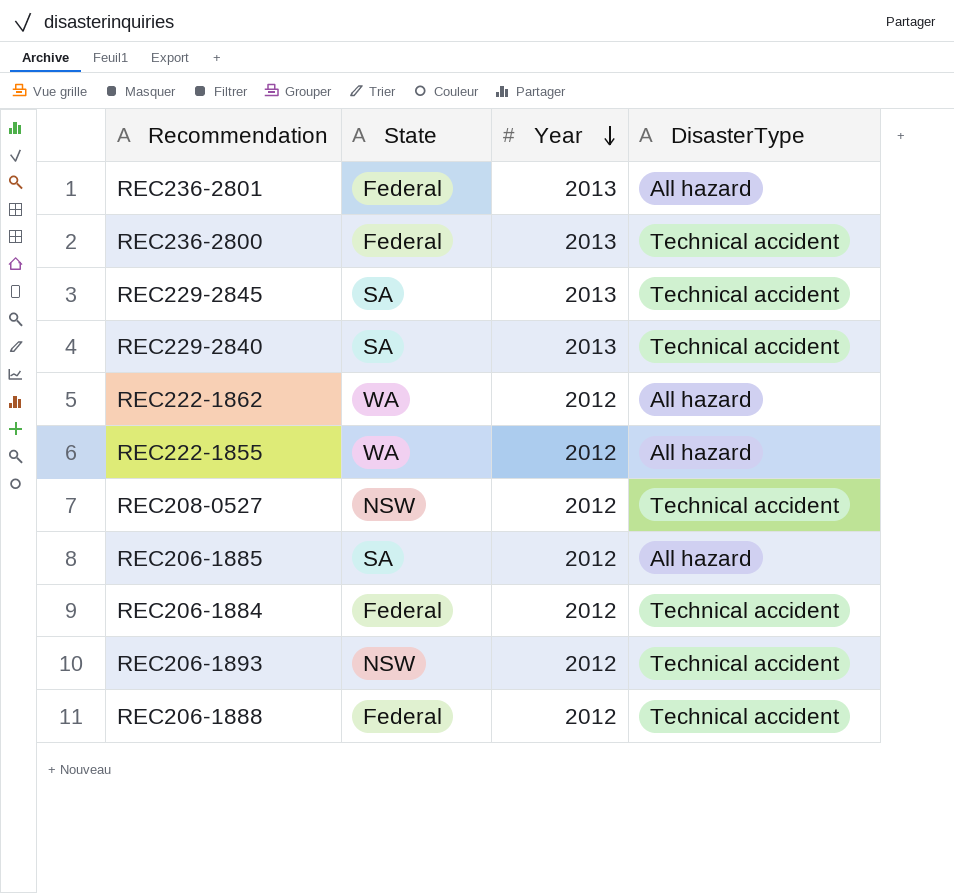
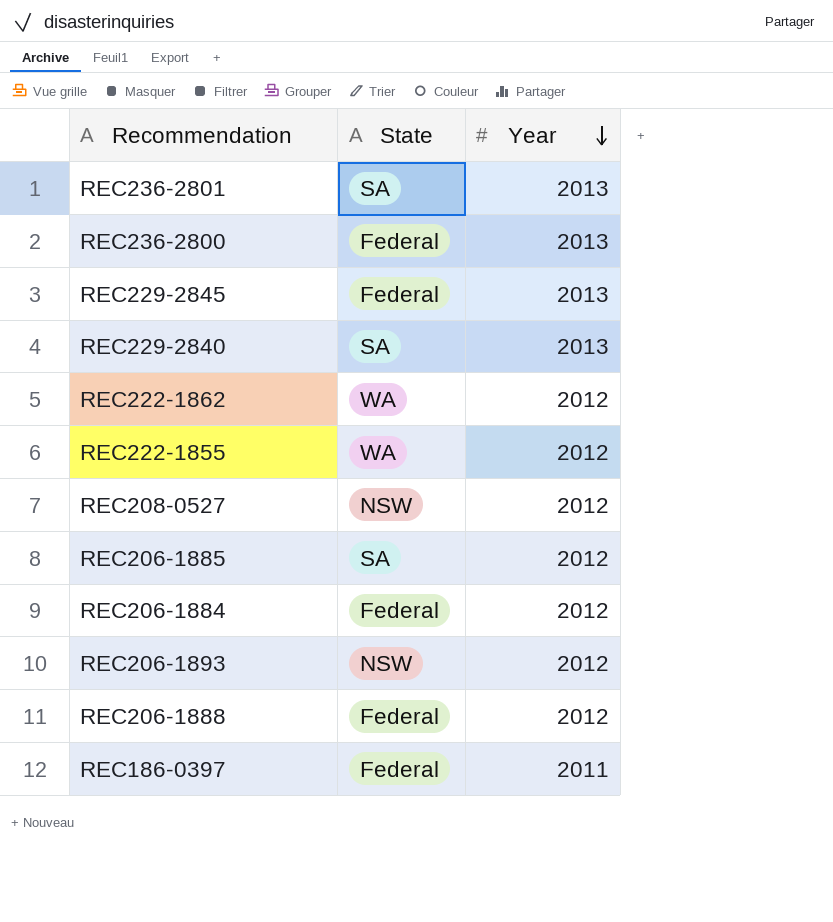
column DisasterType | position: 4 -> none
REC236-2801 | State: Federal -> SA
REC229-2845 | State: SA -> Federal
row REC186-0397: none -> Federal | 2011

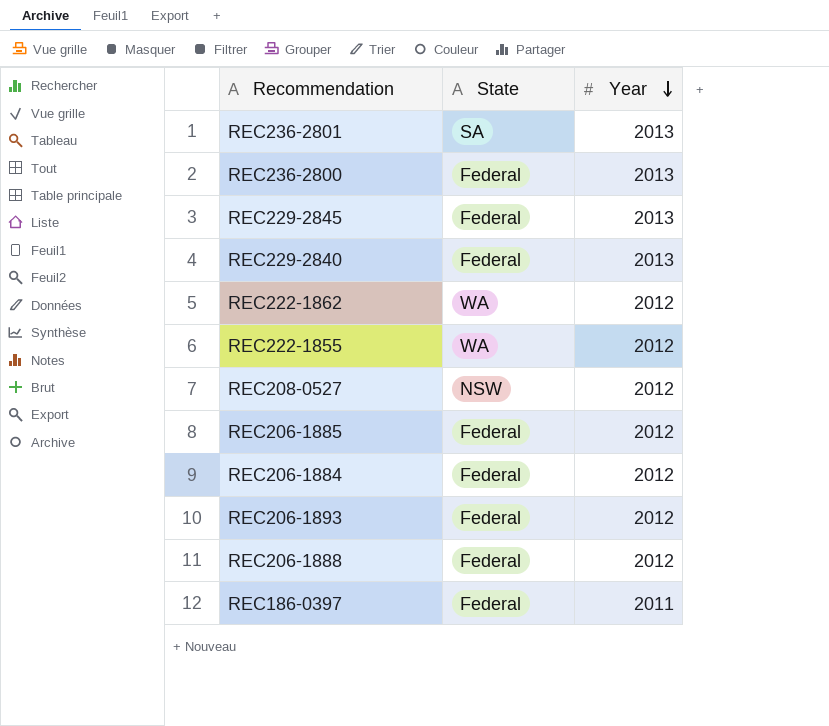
REC229-2840 | State: SA -> Federal
REC206-1885 | State: SA -> Federal
REC206-1893 | State: NSW -> Federal

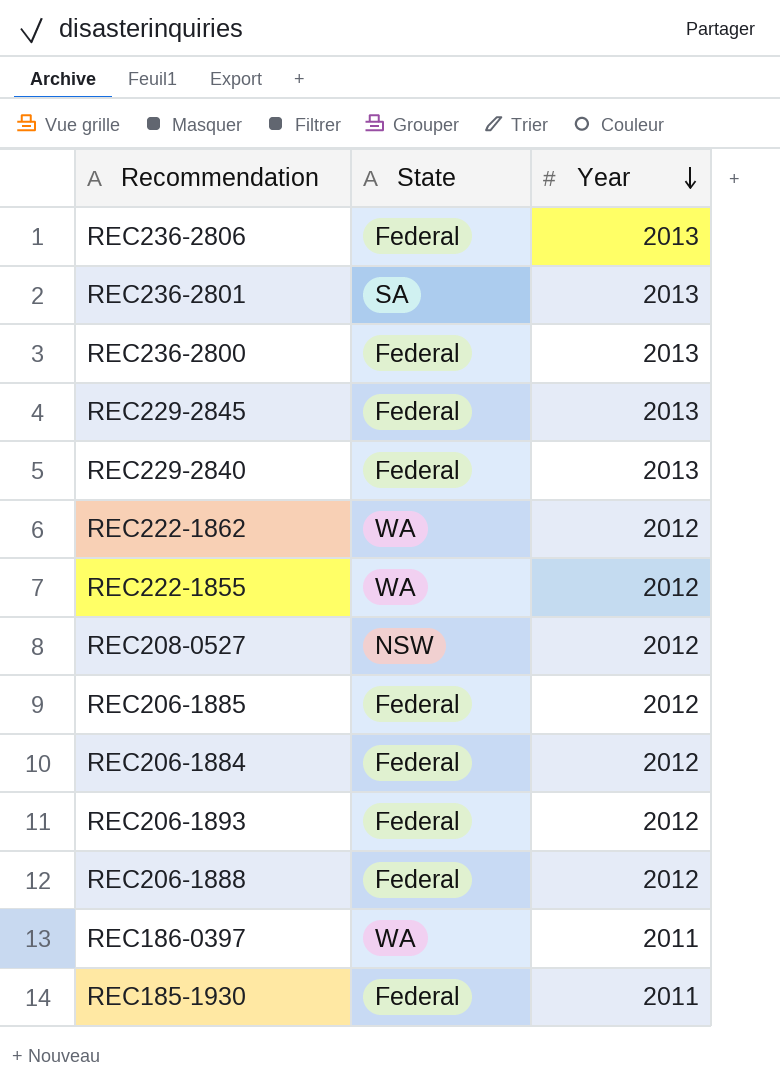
row REC236-2806: none -> Federal | 2013
REC186-0397 | State: Federal -> WA
row REC185-1930: none -> Federal | 2011

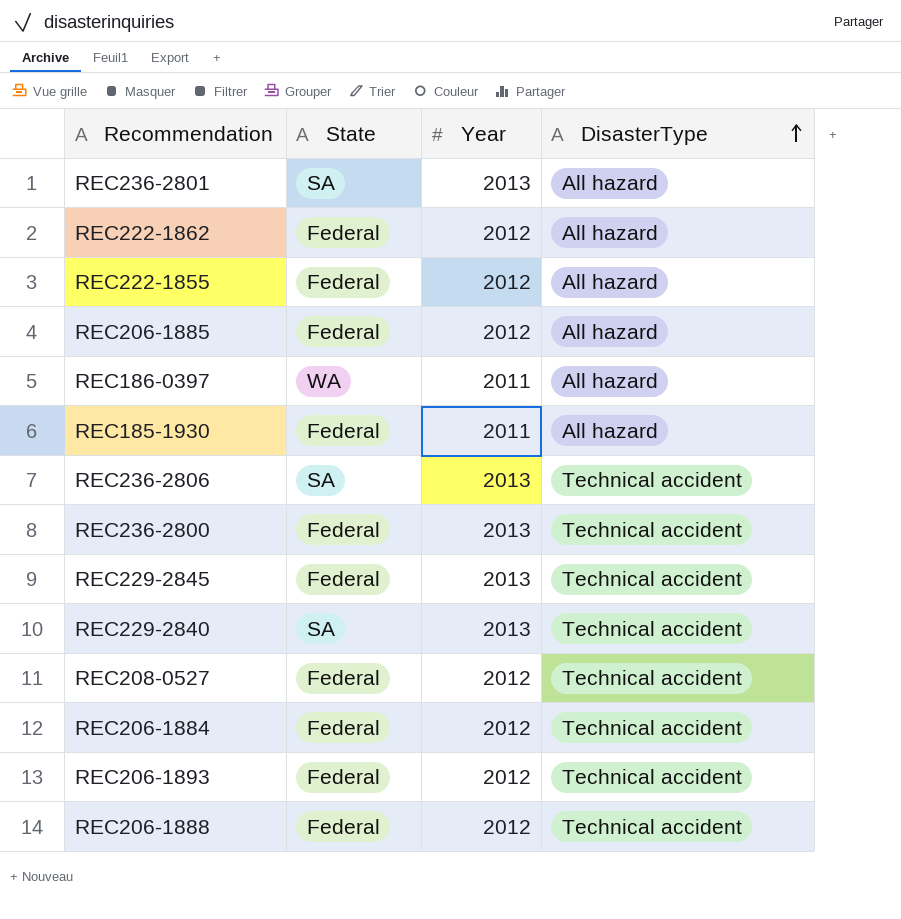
row order: Year descending -> DisasterType ascending
column DisasterType | position: none -> 4
REC222-1862 | State: WA -> Federal
REC222-1855 | State: WA -> Federal
REC236-2806 | State: Federal -> SA
REC229-2840 | State: Federal -> SA
REC208-0527 | State: NSW -> Federal

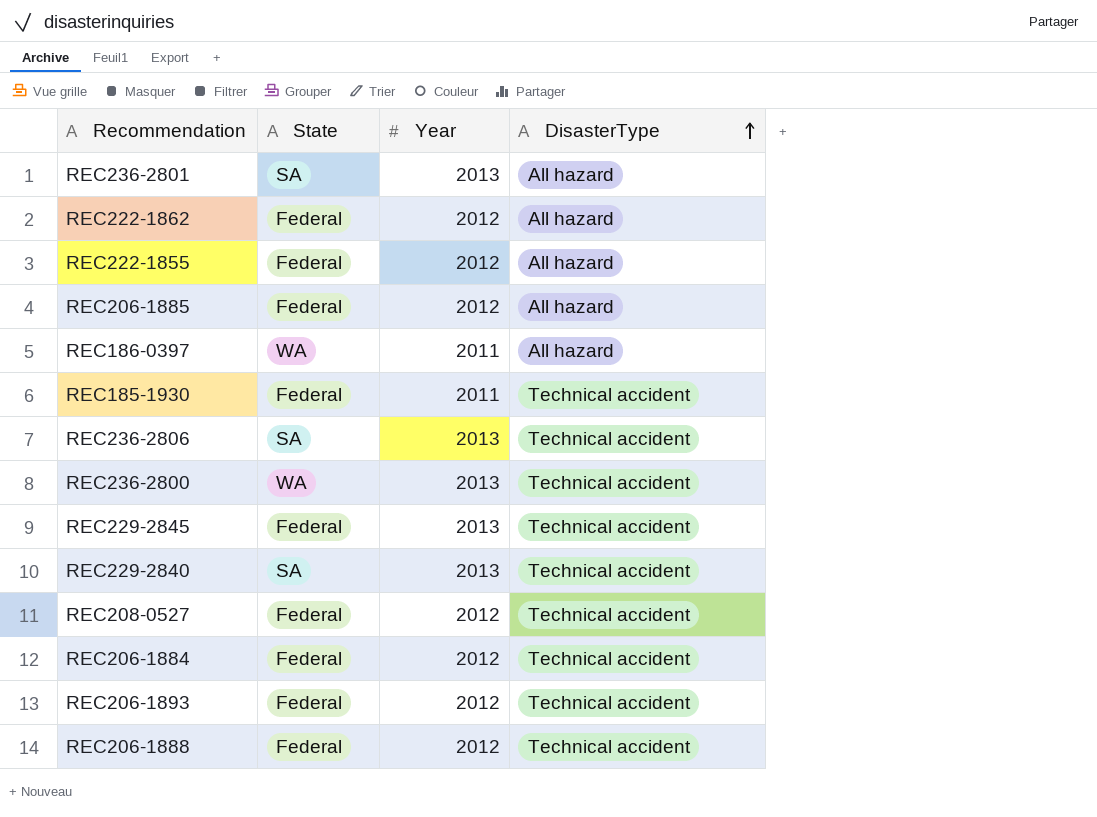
REC185-1930 | DisasterType: All hazard -> Technical accident
REC236-2800 | State: Federal -> WA

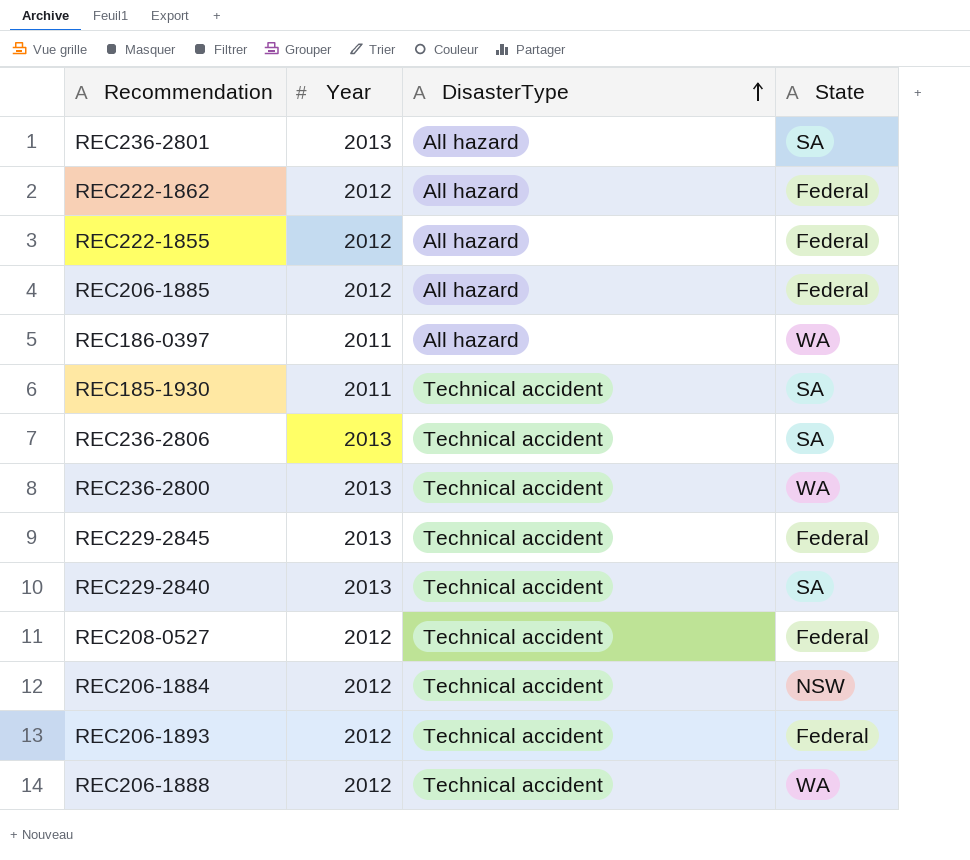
column State | position: 2 -> 4
REC185-1930 | State: Federal -> SA
REC206-1884 | State: Federal -> NSW
REC206-1888 | State: Federal -> WA

